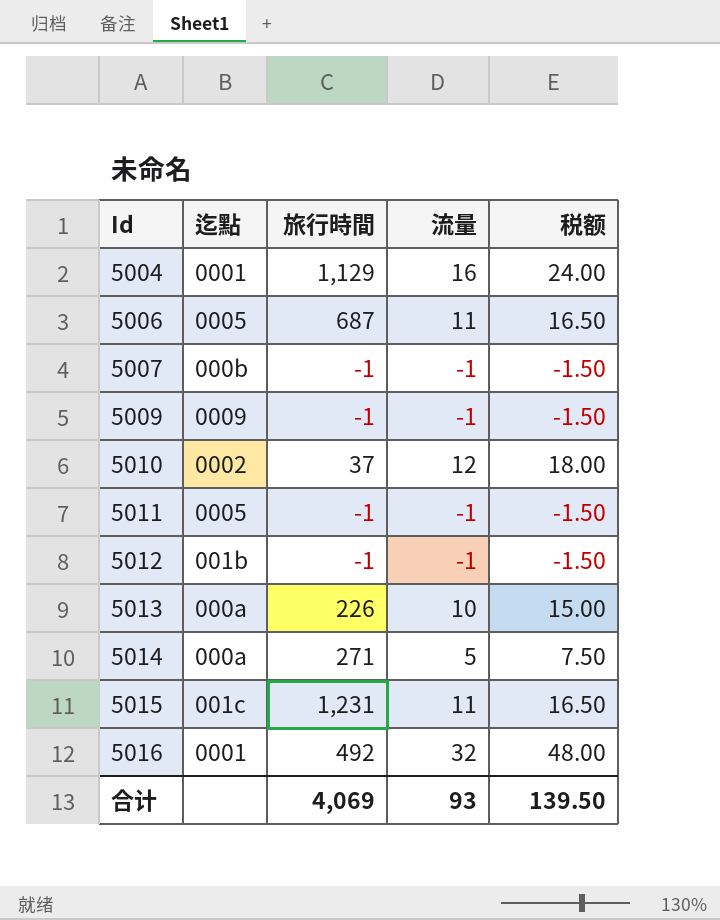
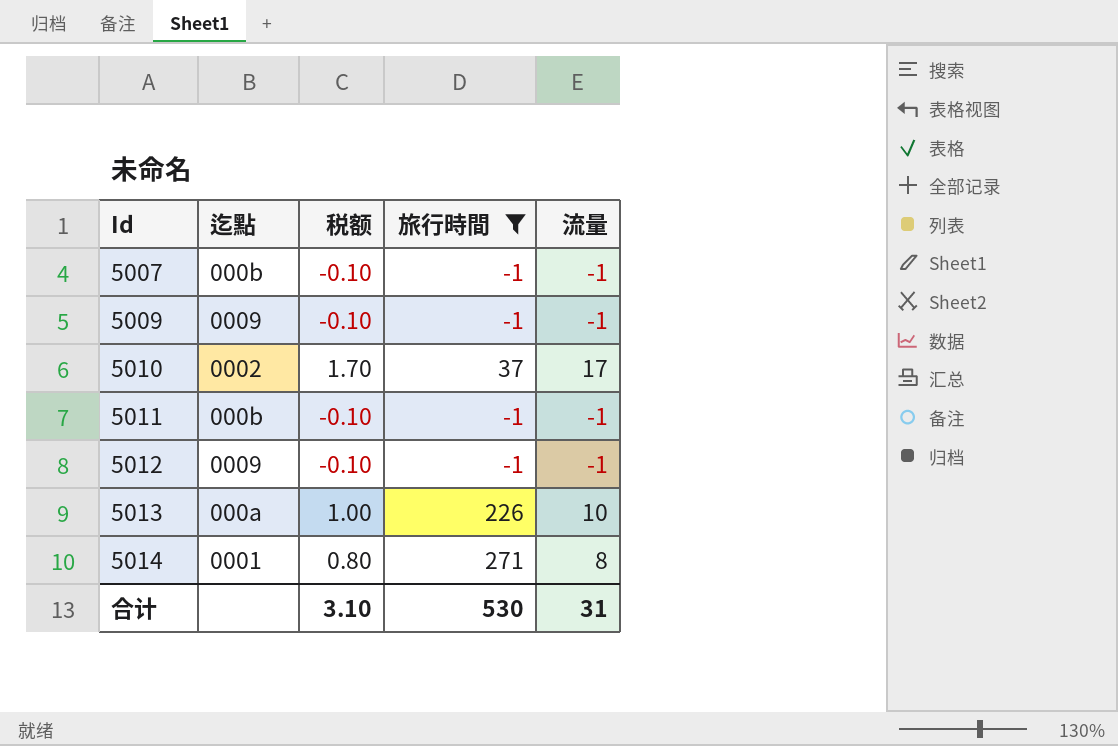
filter: none -> 旅行時間 <= 271
column 税额 | formula: [流量] * 1.5 -> [流量] * 0.1
column 税额 | position: 5 -> 3
5010 | 流量: 12 -> 17
5011 | 迄點: 0005 -> 000b
5012 | 迄點: 001b -> 0009
5014 | 迄點: 000a -> 0001
5014 | 流量: 5 -> 8
合计 | 税额: 139.50 -> 3.10
合计 | 旅行時間: 4,069 -> 530
合计 | 流量: 93 -> 31

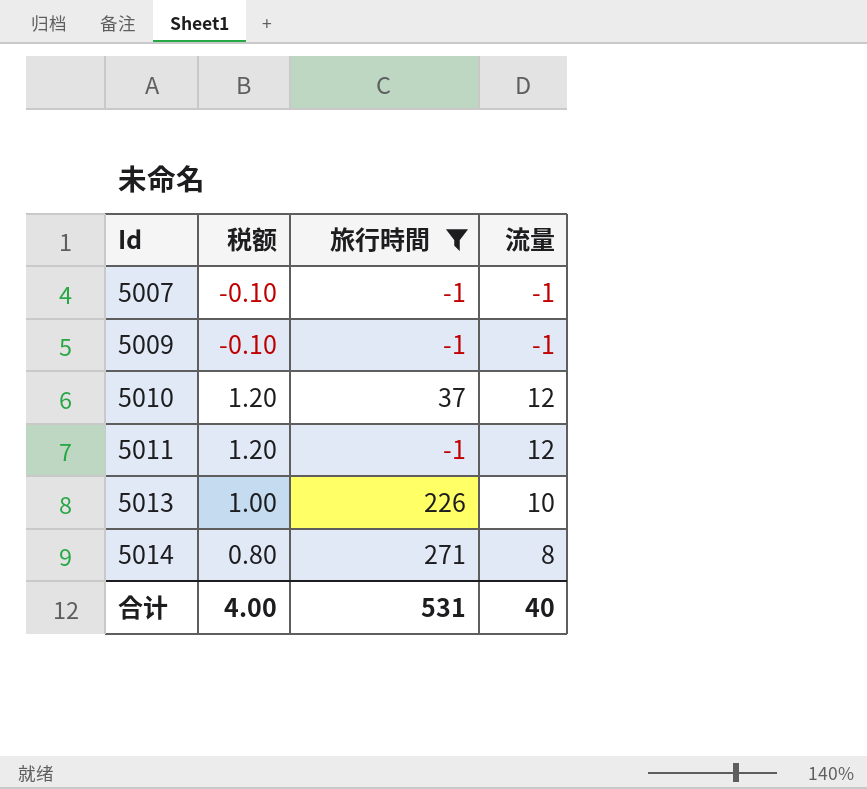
column 迄點 | position: 2 -> none
row 5012: 0009 | -0.10 | -1 | -1 -> none
5010 | 税额: 1.70 -> 1.20
5010 | 流量: 17 -> 12
5011 | 税额: -0.10 -> 1.20
5011 | 流量: -1 -> 12
合计 | 税额: 3.10 -> 4.00
合计 | 旅行時間: 530 -> 531
合计 | 流量: 31 -> 40

